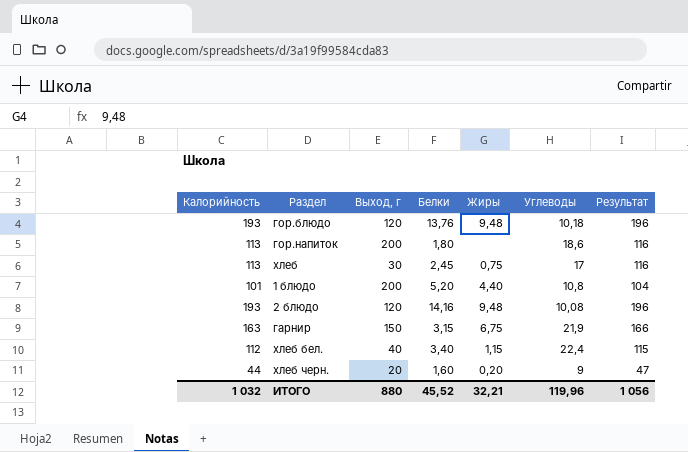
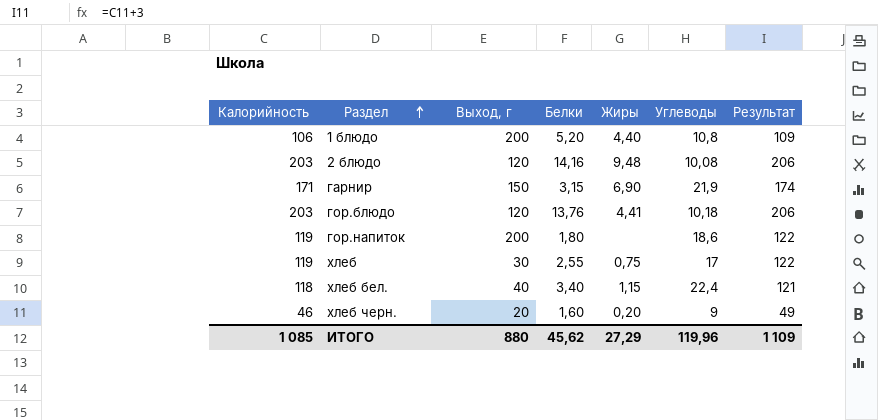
row order: none -> Раздел ascending
1 блюдо | Калорийность: 101 -> 106
1 блюдо | Результат: 104 -> 109
2 блюдо | Калорийность: 193 -> 203
2 блюдо | Результат: 196 -> 206
гарнир | Калорийность: 163 -> 171
гарнир | Жиры: 6,75 -> 6,90
гарнир | Результат: 166 -> 174
гор.блюдо | Калорийность: 193 -> 203
гор.блюдо | Жиры: 9,48 -> 4,41
гор.блюдо | Результат: 196 -> 206
гор.напиток | Калорийность: 113 -> 119
гор.напиток | Результат: 116 -> 122
хлеб | Калорийность: 113 -> 119
хлеб | Белки: 2,45 -> 2,55
хлеб | Результат: 116 -> 122
хлеб бел. | Калорийность: 112 -> 118
хлеб бел. | Результат: 115 -> 121
хлеб черн. | Калорийность: 44 -> 46
хлеб черн. | Результат: 47 -> 49
ИТОГО | Калорийность: 1 032 -> 1 085
ИТОГО | Белки: 45,52 -> 45,62
ИТОГО | Жиры: 32,21 -> 27,29
ИТОГО | Результат: 1 056 -> 1 109

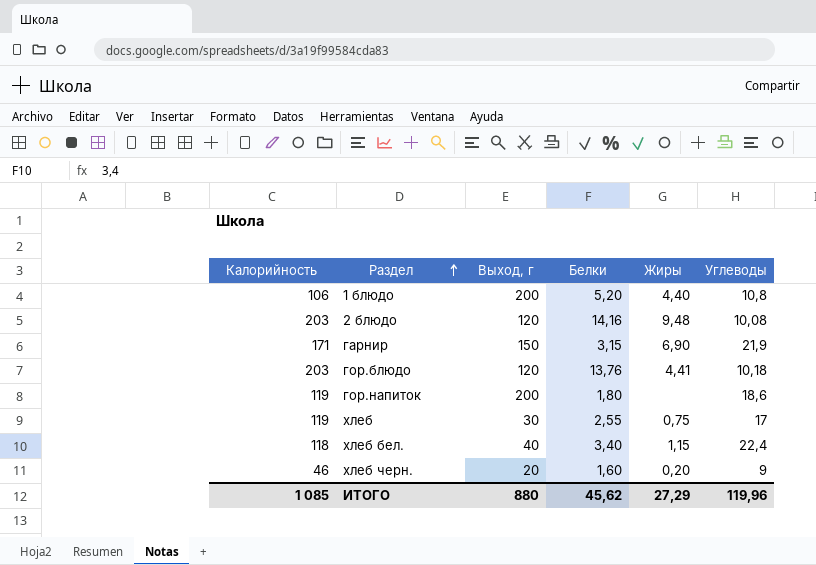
column Результат | formula: [Калорийность] + 3 -> none

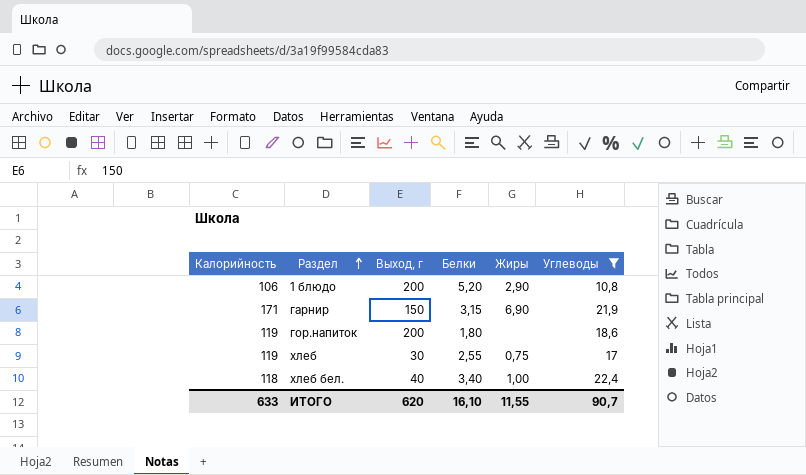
filter: none -> Углеводы >= 10,8
1 блюдо | Жиры: 4,40 -> 2,90
хлеб бел. | Жиры: 1,15 -> 1,00
ИТОГО | Калорийность: 1 085 -> 633
ИТОГО | Выход, г: 880 -> 620
ИТОГО | Белки: 45,62 -> 16,10
ИТОГО | Жиры: 27,29 -> 11,55
ИТОГО | Углеводы: 119,96 -> 90,7

